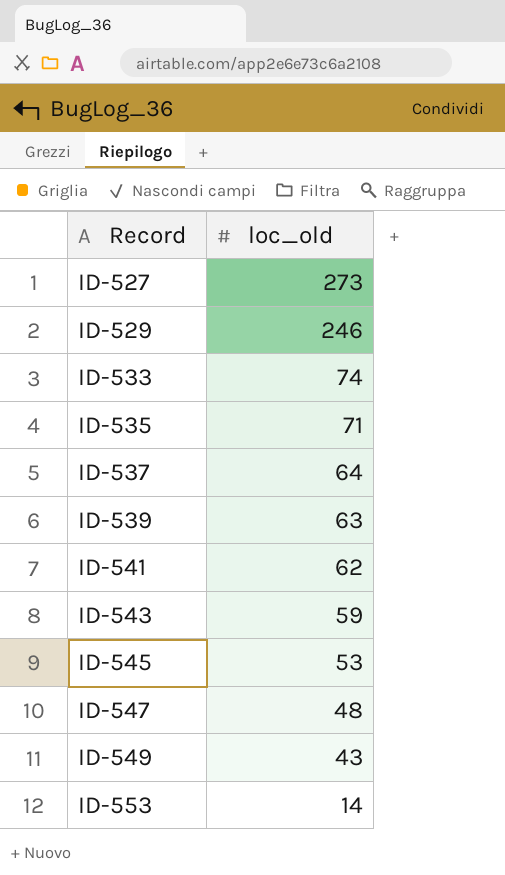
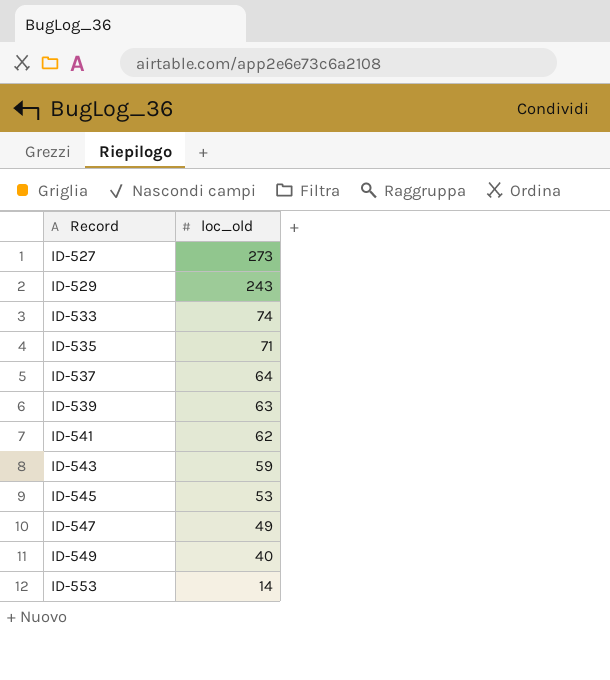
ID-529 | loc_old: 246 -> 243
ID-547 | loc_old: 48 -> 49
ID-549 | loc_old: 43 -> 40

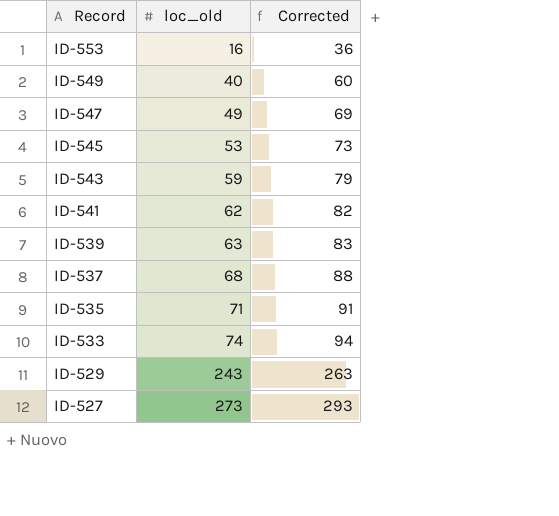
row order: Record ascending -> Record descending
column Corrected | formula: none -> [loc_old] + 20
ID-553 | loc_old: 14 -> 16
ID-537 | loc_old: 64 -> 68

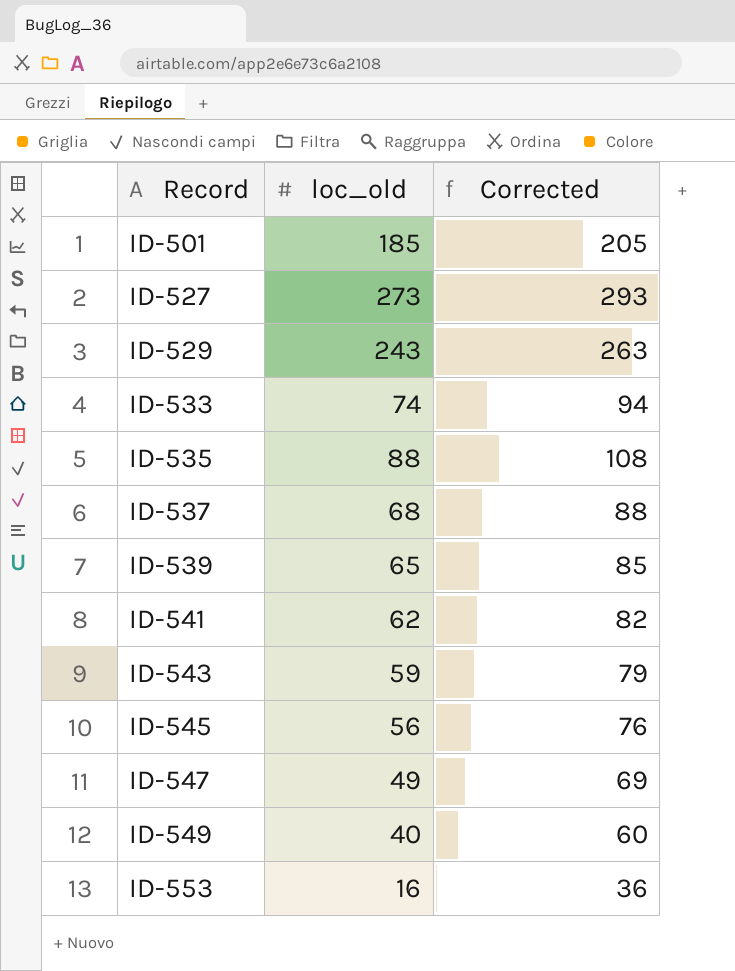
row order: Record descending -> Record ascending
row ID-501: none -> 185 | 205
ID-535 | loc_old: 71 -> 88
ID-535 | Corrected: 91 -> 108
ID-539 | loc_old: 63 -> 65
ID-539 | Corrected: 83 -> 85
ID-545 | loc_old: 53 -> 56
ID-545 | Corrected: 73 -> 76

